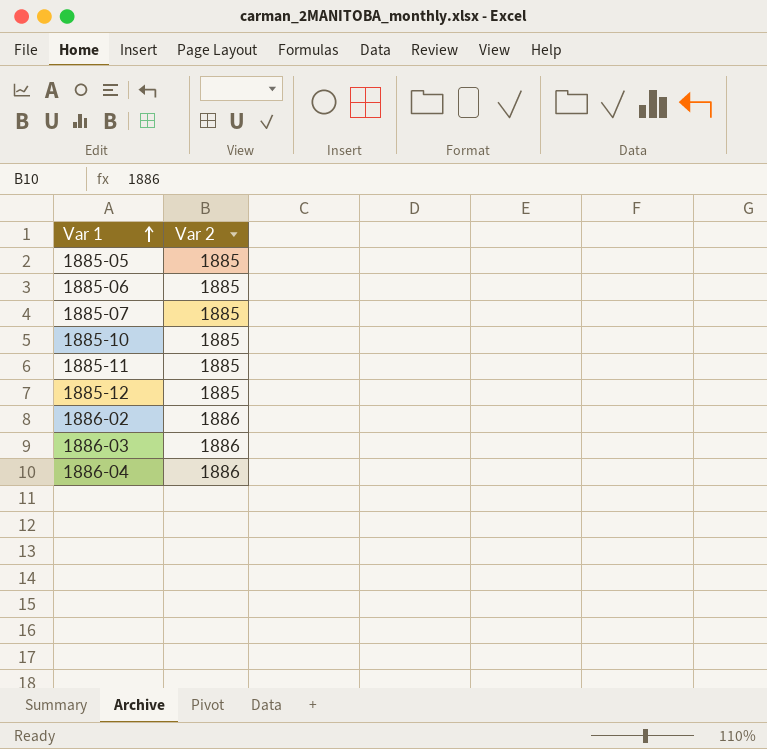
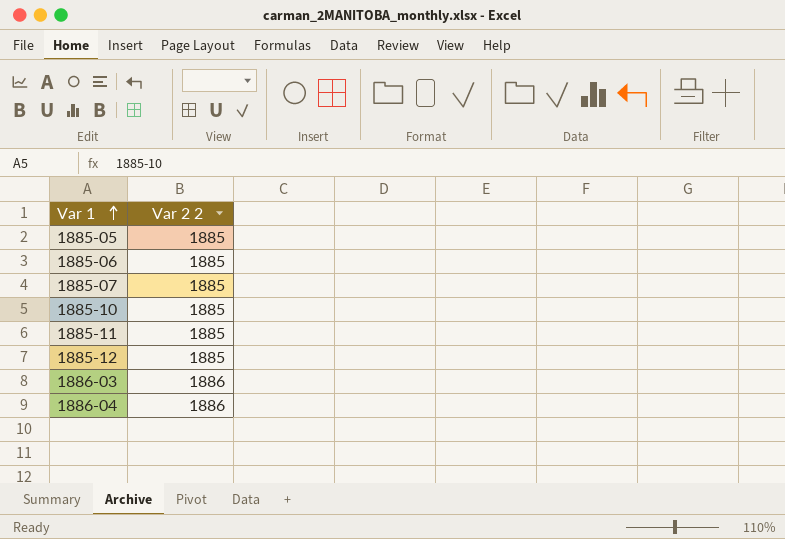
column name: Var 2 -> Var 2 2
row 1886-02: 1886 -> none

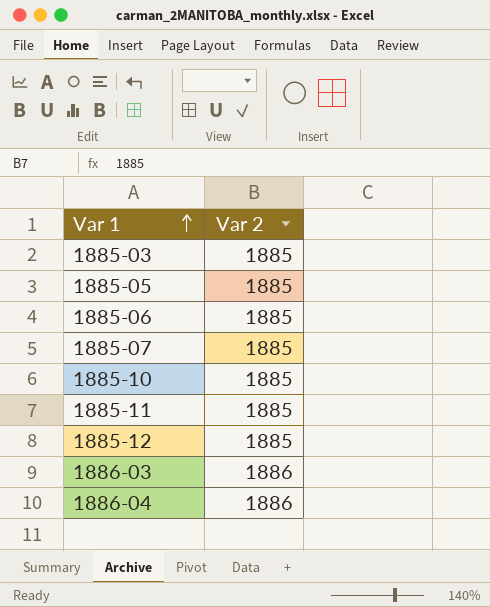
column name: Var 2 2 -> Var 2
row 1885-03: none -> 1885

